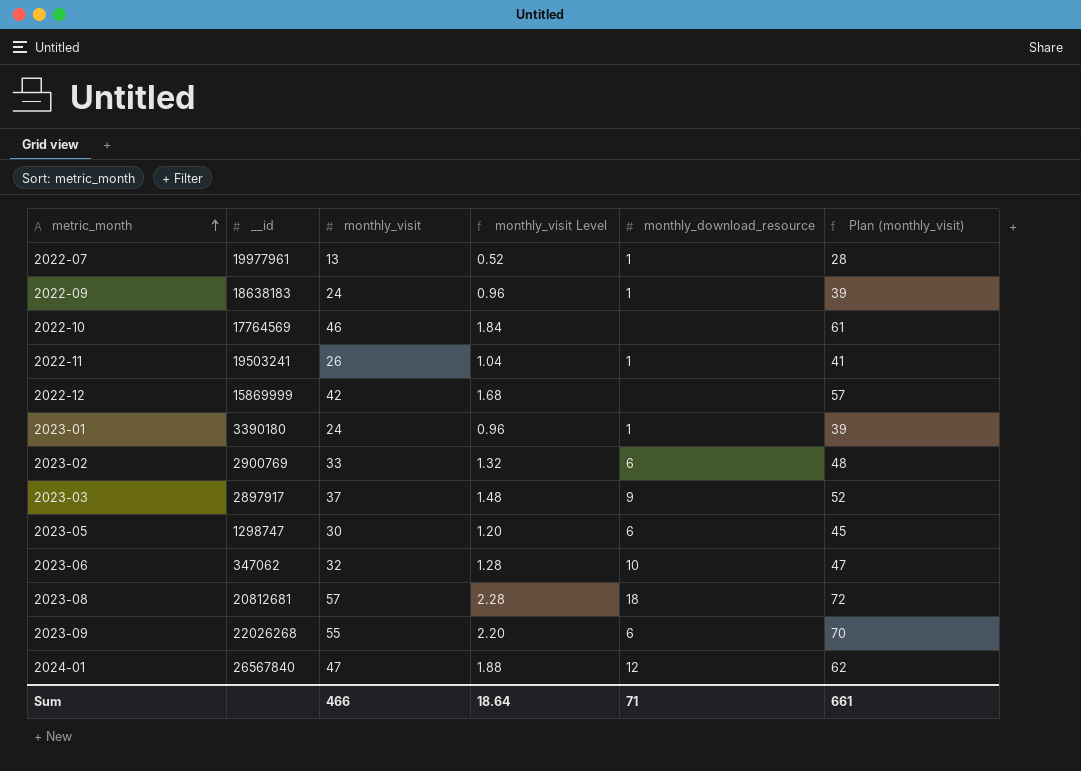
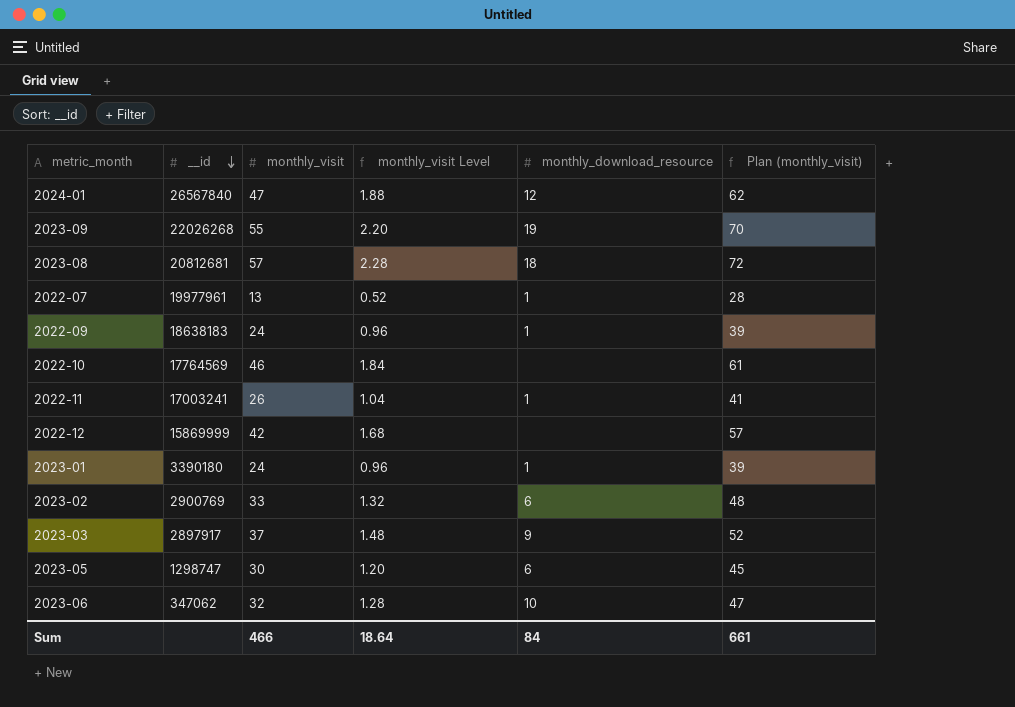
row order: metric_month ascending -> __id descending
2023-09 | monthly_download_resource: 6 -> 19
2022-11 | __id: 19503241 -> 17003241
Sum | monthly_download_resource: 71 -> 84

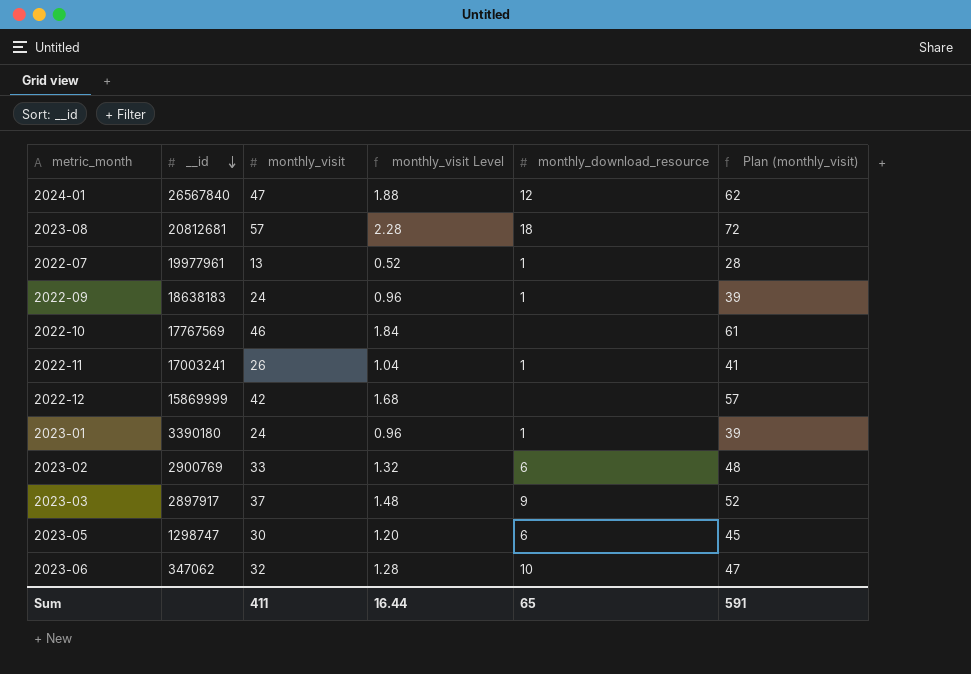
row 2023-09: 22026268 | 55 | 2.20 | 19 | 70 -> none
2022-10 | __id: 17764569 -> 17767569
Sum | monthly_visit: 466 -> 411
Sum | monthly_visit Level: 18.64 -> 16.44
Sum | monthly_download_resource: 84 -> 65
Sum | Plan (monthly_visit): 661 -> 591

